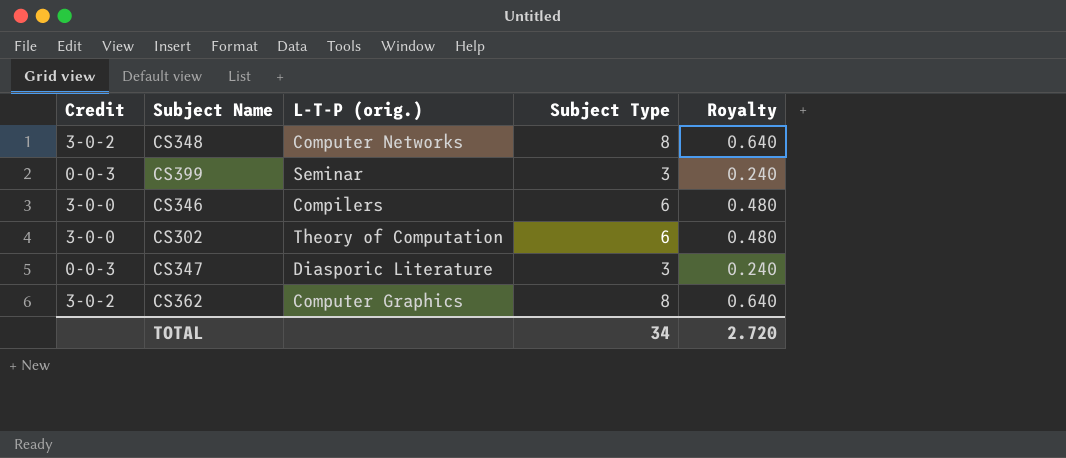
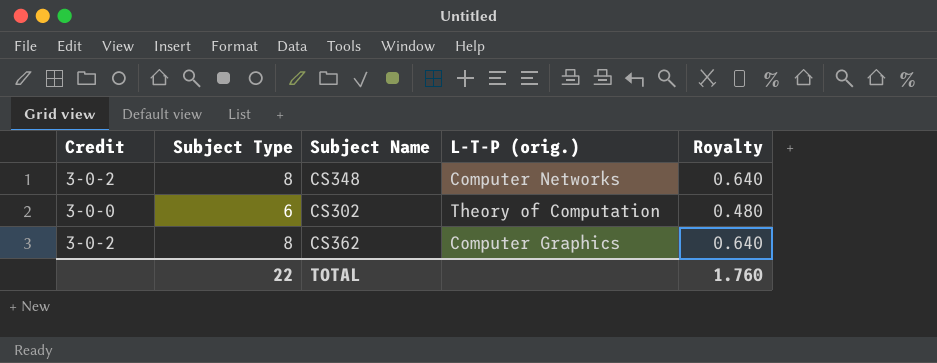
column Subject Type | position: 4 -> 2
row CS399: 0-0-3 | Seminar | 3 | 0.240 -> none
row CS346: 3-0-0 | Compilers | 6 | 0.480 -> none
row CS347: 0-0-3 | Diasporic Literature | 3 | 0.240 -> none
TOTAL | Subject Type: 34 -> 22
TOTAL | Royalty: 2.720 -> 1.760

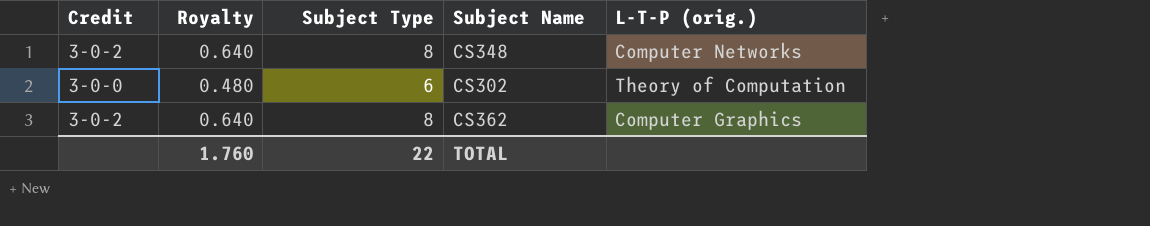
column Royalty | position: 5 -> 2

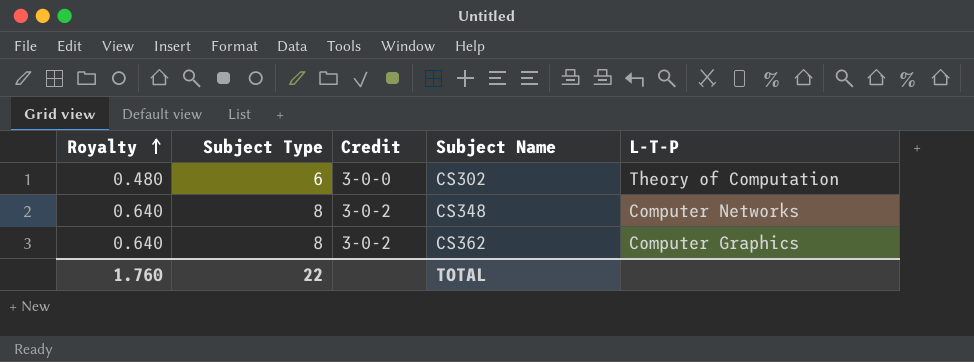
row order: none -> Royalty ascending
column Credit | position: 1 -> 3
column name: L-T-P (orig.) -> L-T-P

